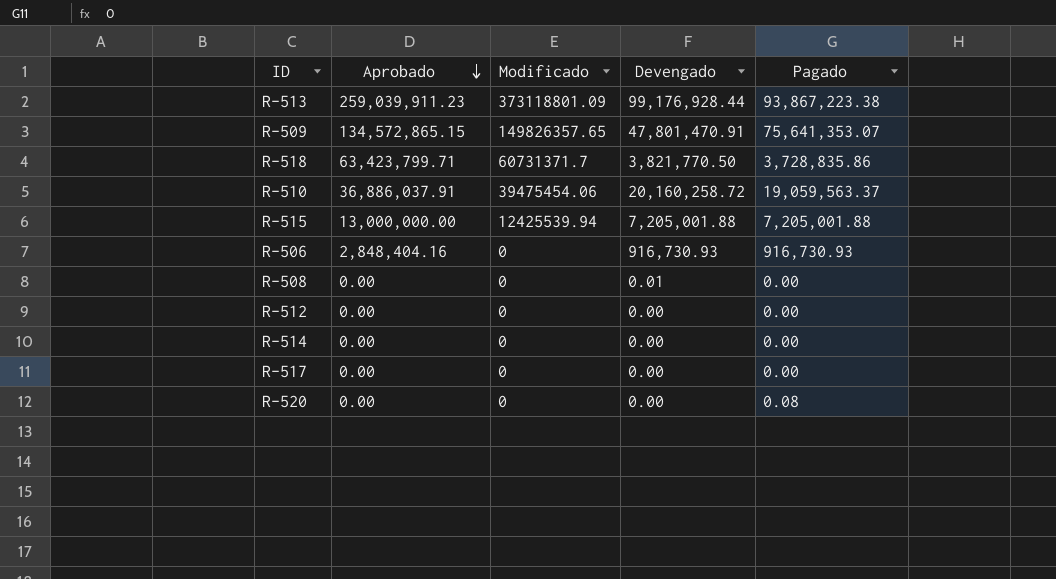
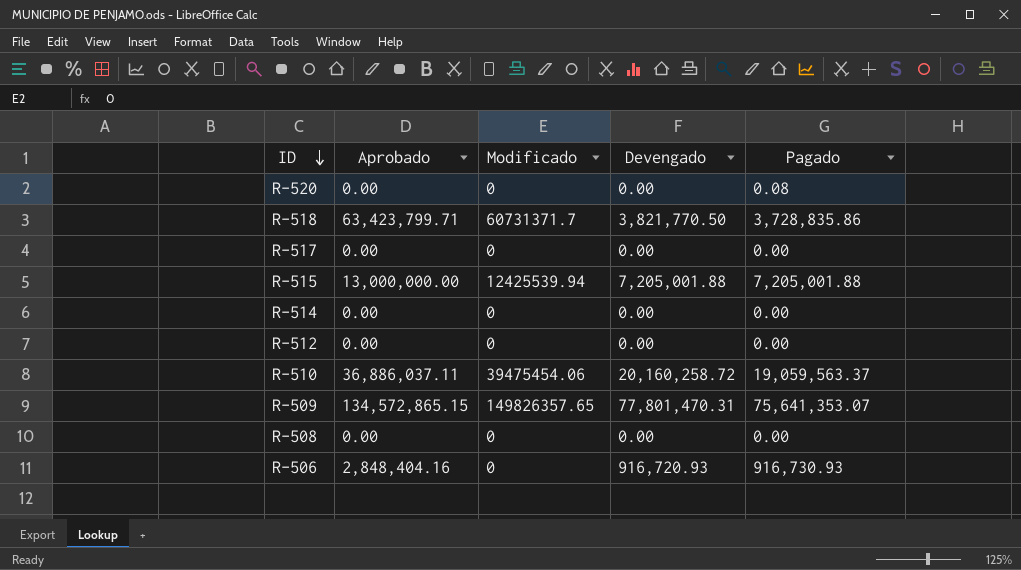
row order: Aprobado descending -> ID descending
row R-513: 259,039,911.23 | 373118801.09 | 99,176,928.44 | 93,867,223.38 -> none
R-510 | Aprobado: 36,886,037.91 -> 36,886,037.11
R-509 | Devengado: 47,801,470.91 -> 77,801,470.31
R-508 | Devengado: 0.01 -> 0.00
R-506 | Devengado: 916,730.93 -> 916,720.93

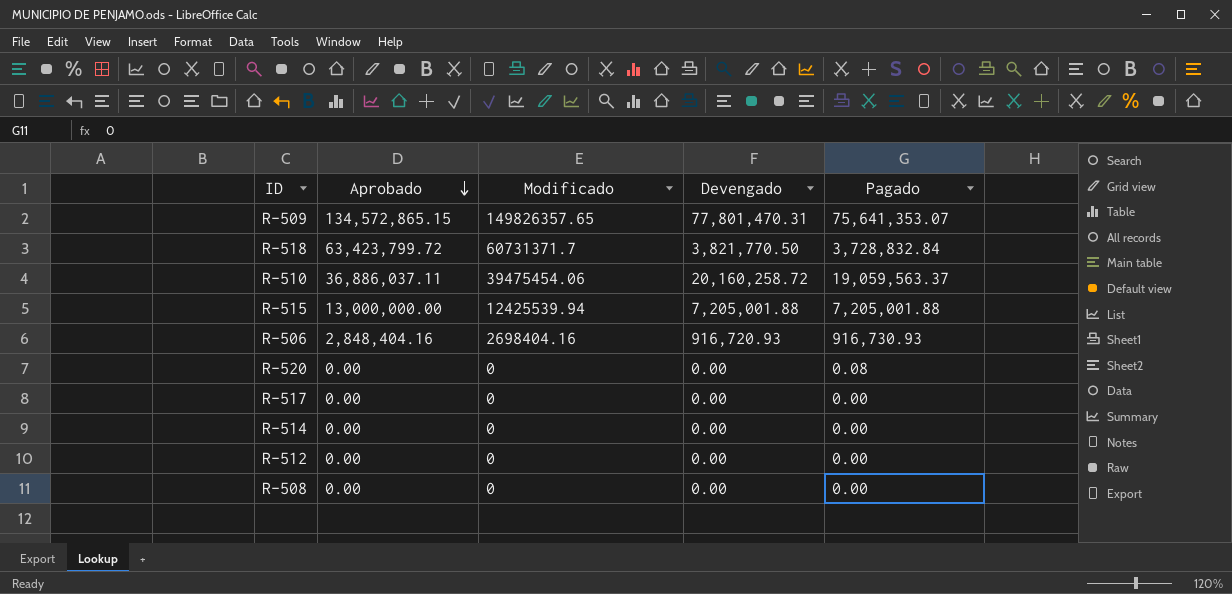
row order: ID descending -> Aprobado descending
R-518 | Aprobado: 63,423,799.71 -> 63,423,799.72
R-518 | Pagado: 3,728,835.86 -> 3,728,832.84
R-506 | Modificado: 0 -> 2698404.16

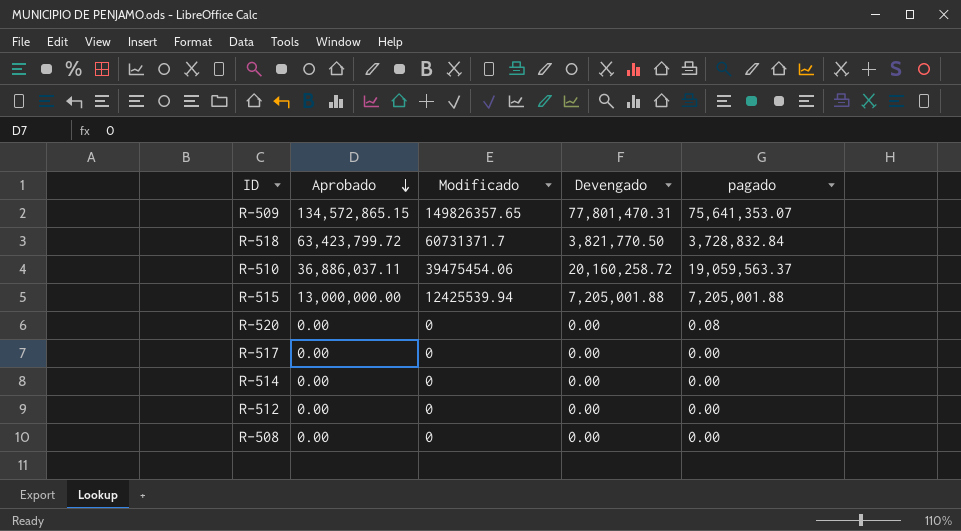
column name: Pagado -> pagado
row R-506: 2,848,404.16 | 2698404.16 | 916,720.93 | 916,730.93 -> none

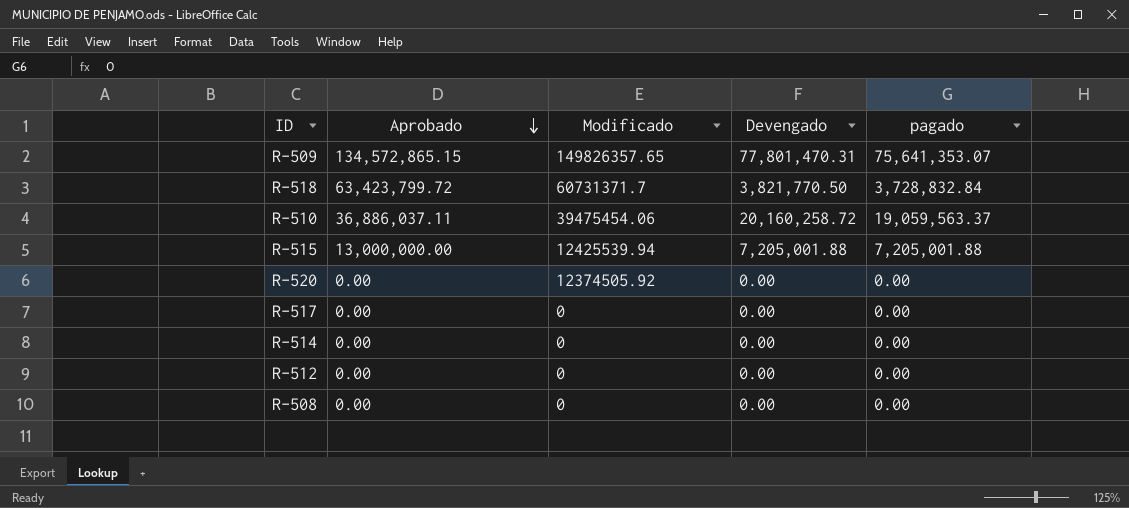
R-520 | Modificado: 0 -> 12374505.92
R-520 | pagado: 0.08 -> 0.00

